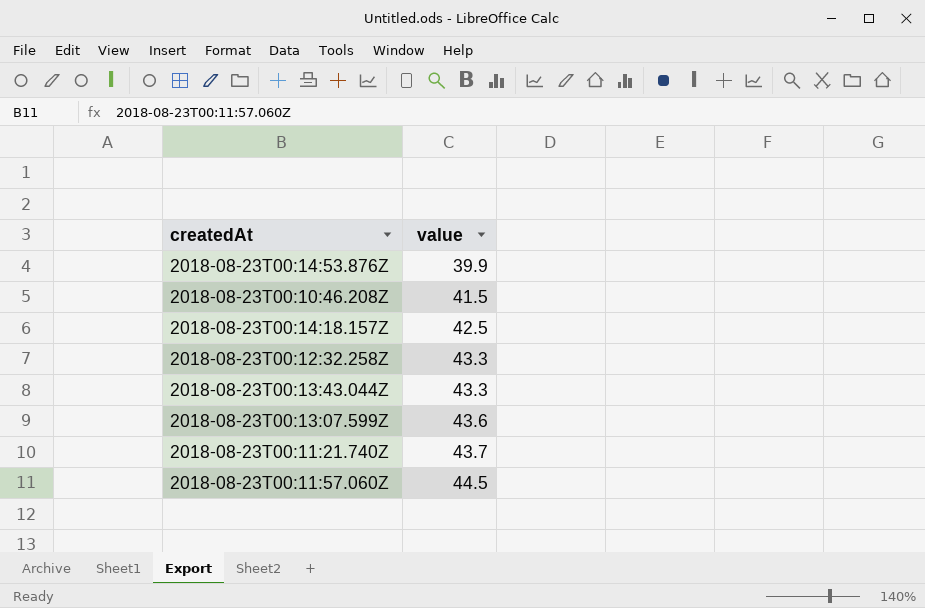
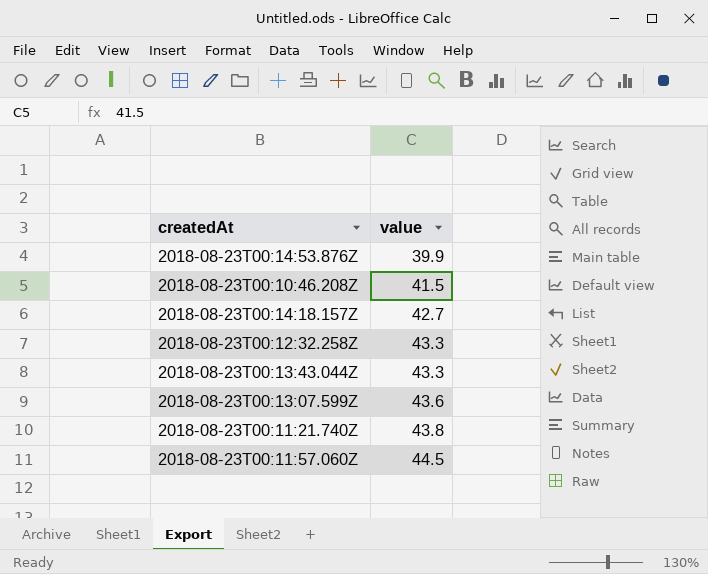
2018-08-23T00:14:18.157Z | value: 42.5 -> 42.7
2018-08-23T00:11:21.740Z | value: 43.7 -> 43.8

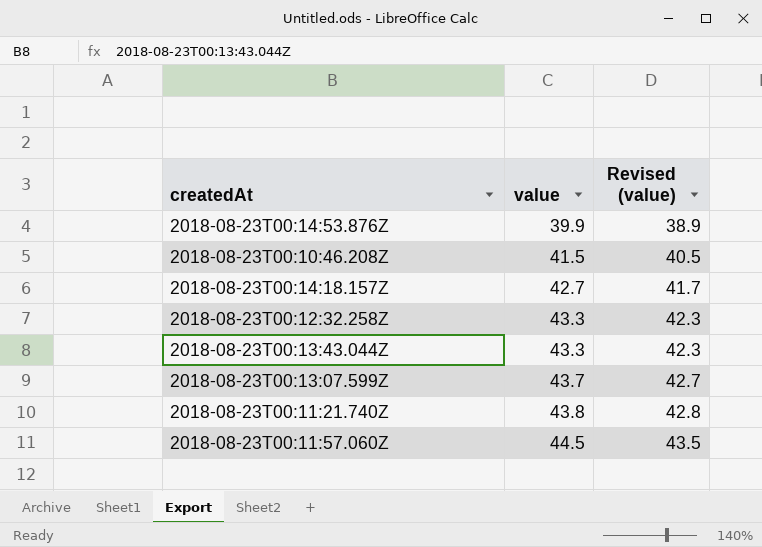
column Revised (value) | formula: none -> [value] - 1
2018-08-23T00:13:07.599Z | value: 43.6 -> 43.7

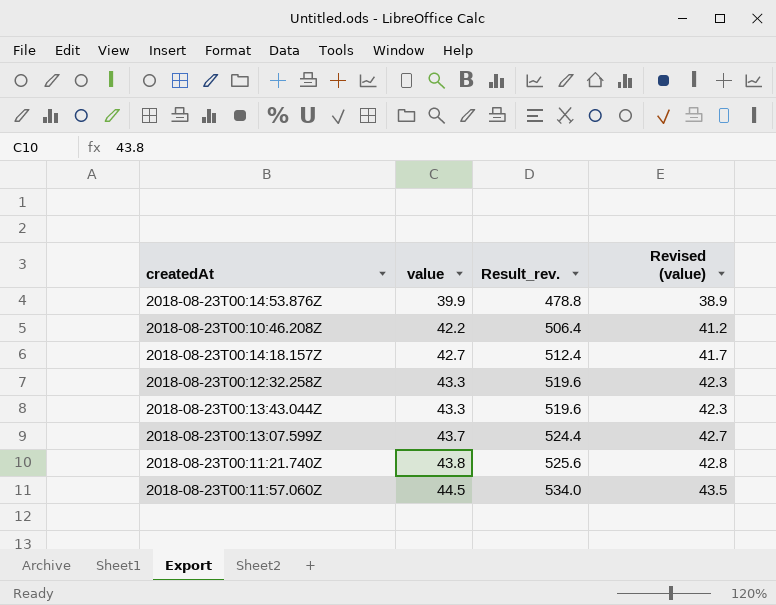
column Result_rev. | formula: none -> [value] * 12
2018-08-23T00:10:46.208Z | value: 41.5 -> 42.2
2018-08-23T00:10:46.208Z | Revised (value): 40.5 -> 41.2

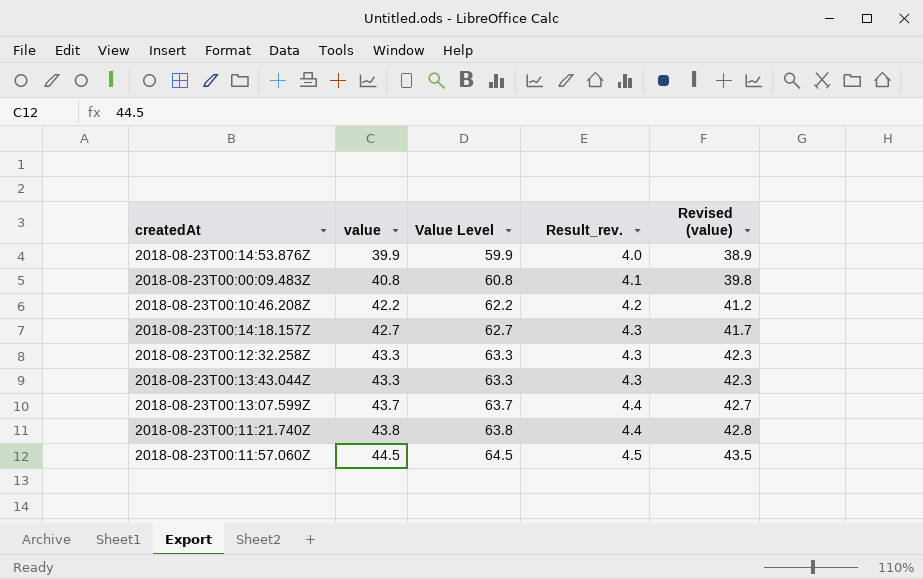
column Value Level | formula: none -> [value] + 20
column Result_rev. | formula: [value] * 12 -> [value] * 0.1
row 2018-08-23T00:00:09.483Z: none -> 40.8 | 60.8 | 4.1 | 39.8

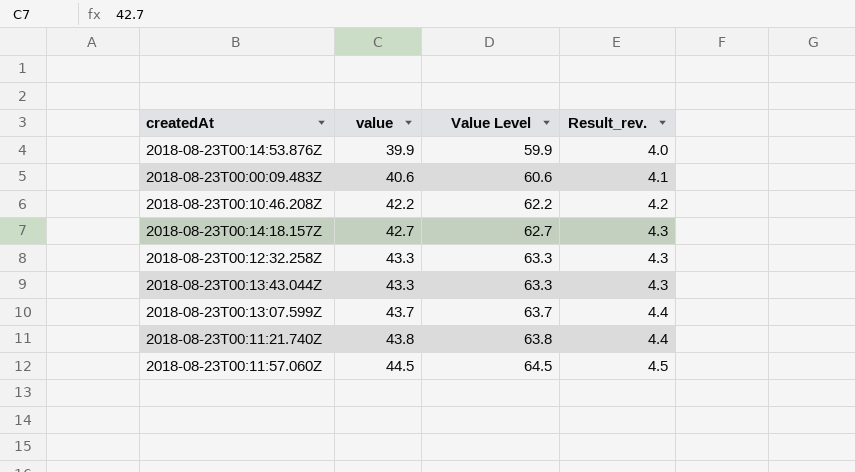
column Revised (value) | formula: [value] - 1 -> none
2018-08-23T00:00:09.483Z | value: 40.8 -> 40.6
2018-08-23T00:00:09.483Z | Value Level: 60.8 -> 60.6

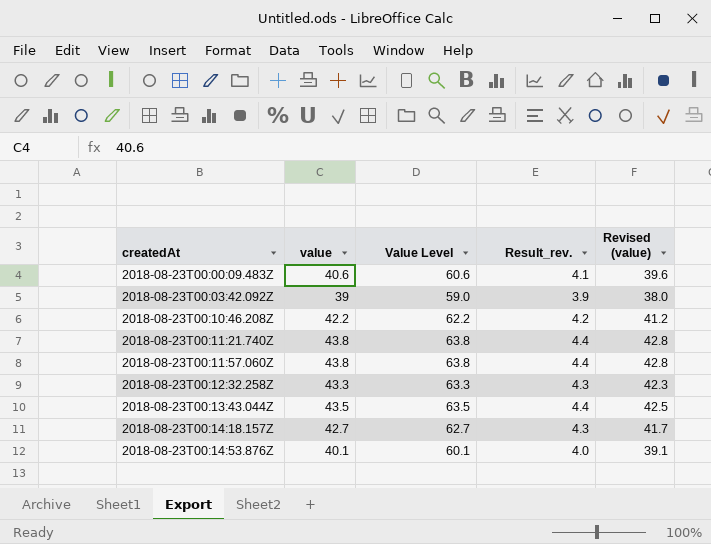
row order: value ascending -> createdAt ascending
column Revised (value) | formula: none -> [value] - 1
row 2018-08-23T00:13:07.599Z: 43.7 | 63.7 | 4.4 -> none
row 2018-08-23T00:03:42.092Z: none -> 39 | 59.0 | 3.9 | 38.0
2018-08-23T00:11:57.060Z | value: 44.5 -> 43.8
2018-08-23T00:11:57.060Z | Value Level: 64.5 -> 63.8
2018-08-23T00:11:57.060Z | Result_rev.: 4.5 -> 4.4
2018-08-23T00:13:43.044Z | value: 43.3 -> 43.5
2018-08-23T00:13:43.044Z | Value Level: 63.3 -> 63.5
2018-08-23T00:13:43.044Z | Result_rev.: 4.3 -> 4.4
2018-08-23T00:14:53.876Z | value: 39.9 -> 40.1
2018-08-23T00:14:53.876Z | Value Level: 59.9 -> 60.1

